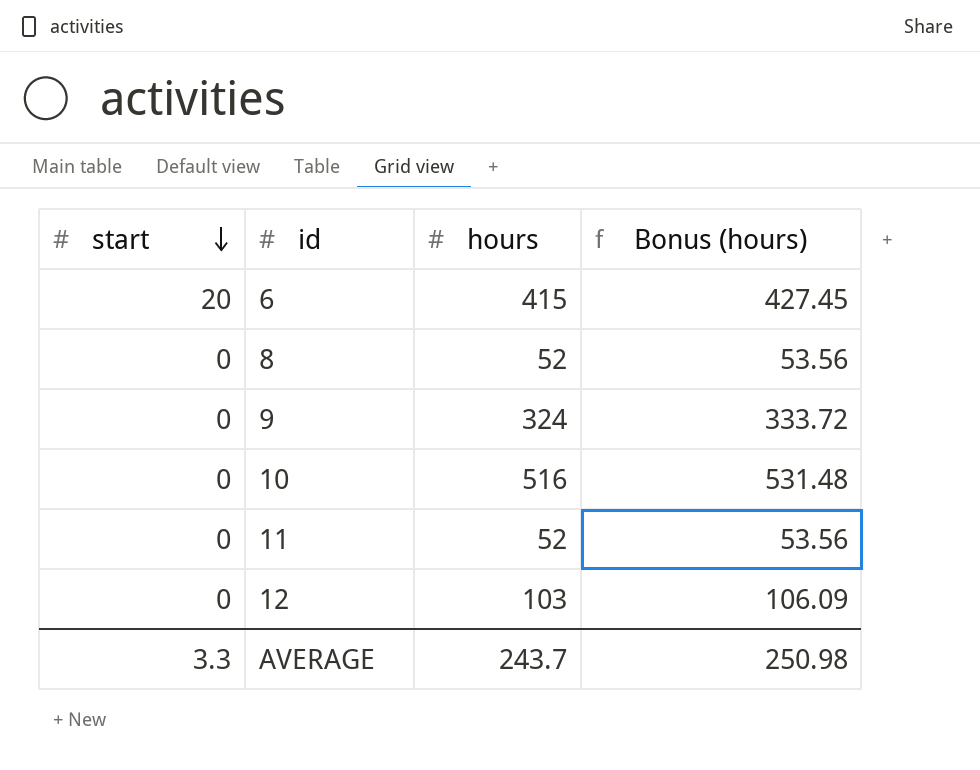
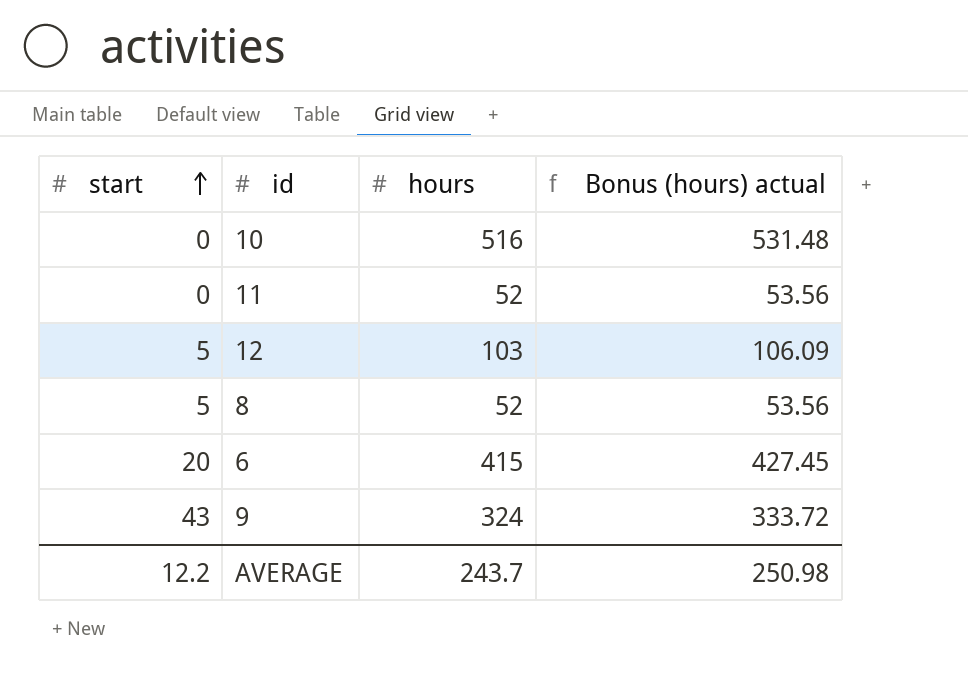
row order: start descending -> start ascending
column name: Bonus (hours) -> Bonus (hours) actual
12 | start: 0 -> 5
8 | start: 0 -> 5
9 | start: 0 -> 43
AVERAGE | start: 3.3 -> 12.2

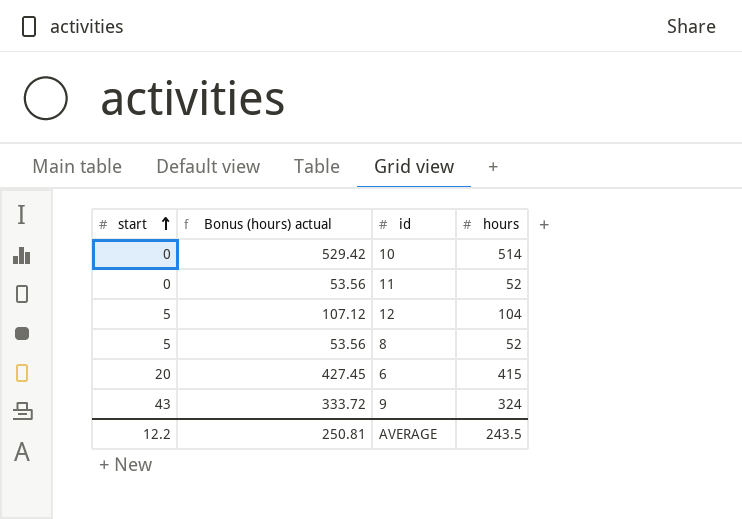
column Bonus (hours) actual | position: 4 -> 2
10 | Bonus (hours) actual: 531.48 -> 529.42
10 | hours: 516 -> 514
12 | Bonus (hours) actual: 106.09 -> 107.12
12 | hours: 103 -> 104
AVERAGE | Bonus (hours) actual: 250.98 -> 250.81
AVERAGE | hours: 243.7 -> 243.5

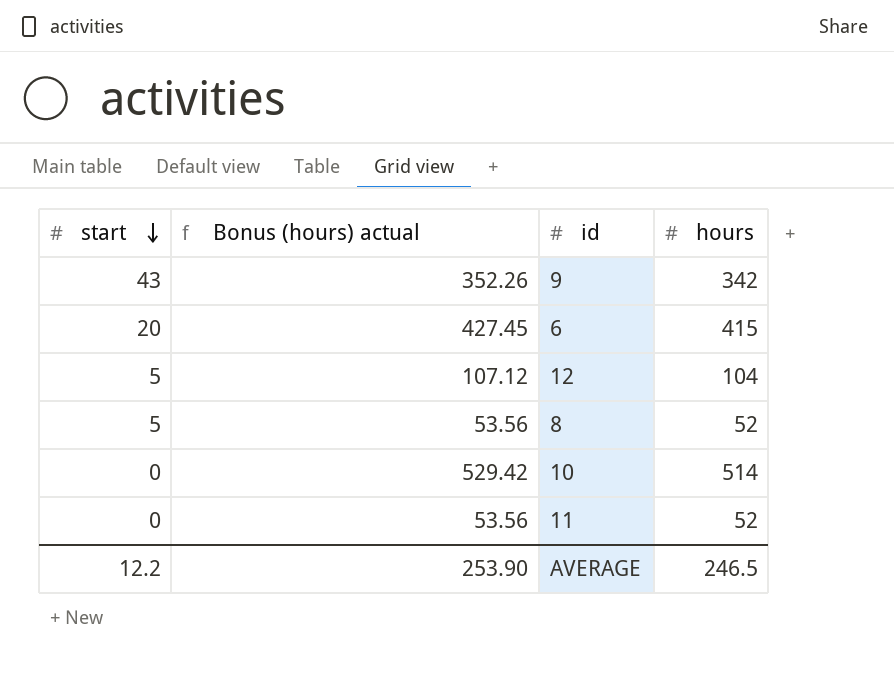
row order: start ascending -> start descending
9 | Bonus (hours) actual: 333.72 -> 352.26
9 | hours: 324 -> 342
AVERAGE | Bonus (hours) actual: 250.81 -> 253.90
AVERAGE | hours: 243.5 -> 246.5

